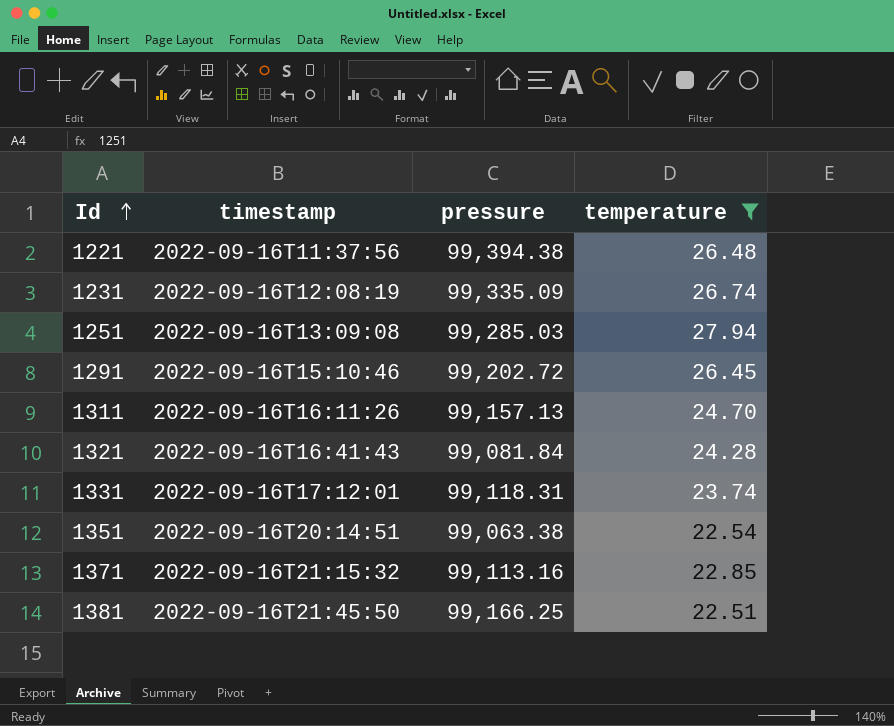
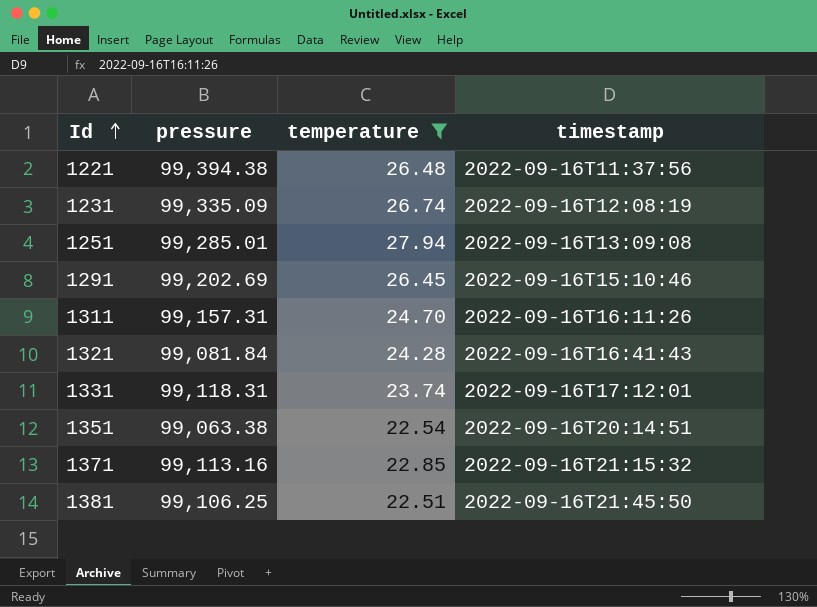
column timestamp | position: 2 -> 4
1251 | pressure: 99,285.03 -> 99,285.01
1291 | pressure: 99,202.72 -> 99,202.69
1311 | pressure: 99,157.13 -> 99,157.31
1381 | pressure: 99,166.25 -> 99,106.25

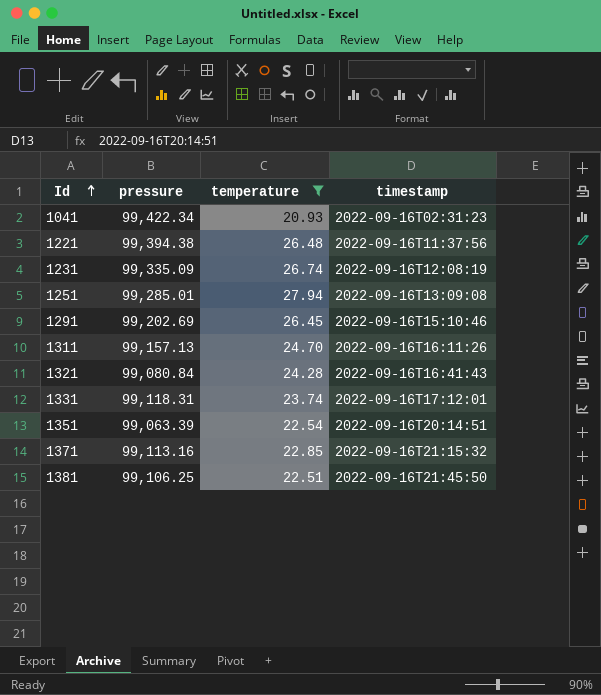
row 1041: none -> 99,422.34 | 20.93 | 2022-09-16T02:31:23
1311 | pressure: 99,157.31 -> 99,157.13
1321 | pressure: 99,081.84 -> 99,080.84
1351 | pressure: 99,063.38 -> 99,063.39

